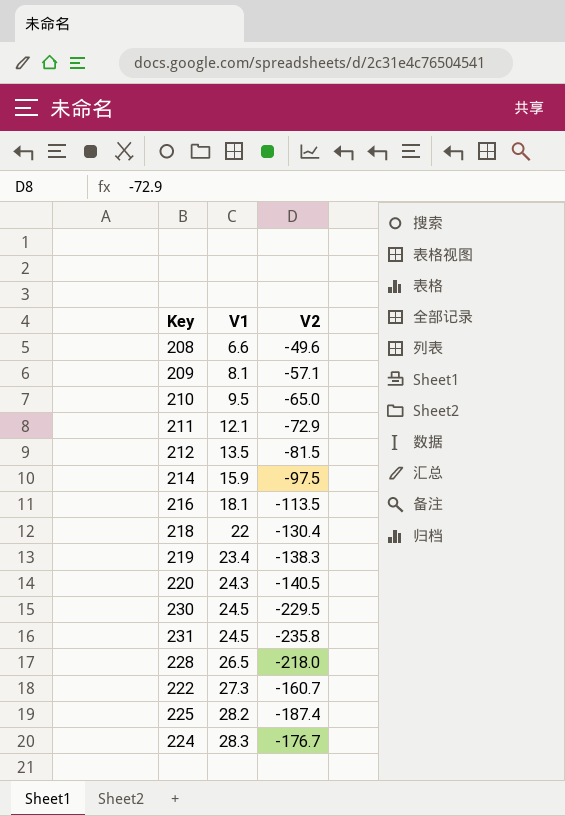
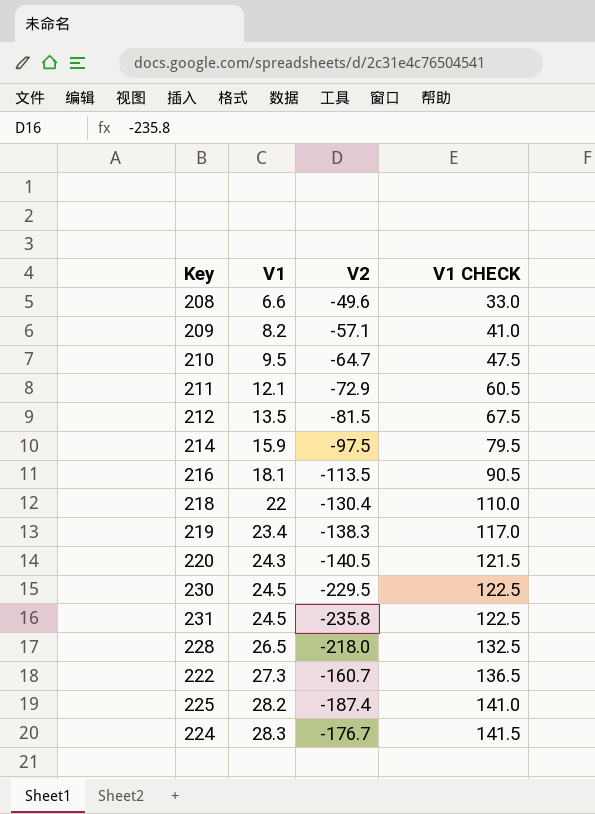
column V1 CHECK | formula: none -> [V1] * 5
209 | V1: 8.1 -> 8.2
210 | V2: -65.0 -> -64.7

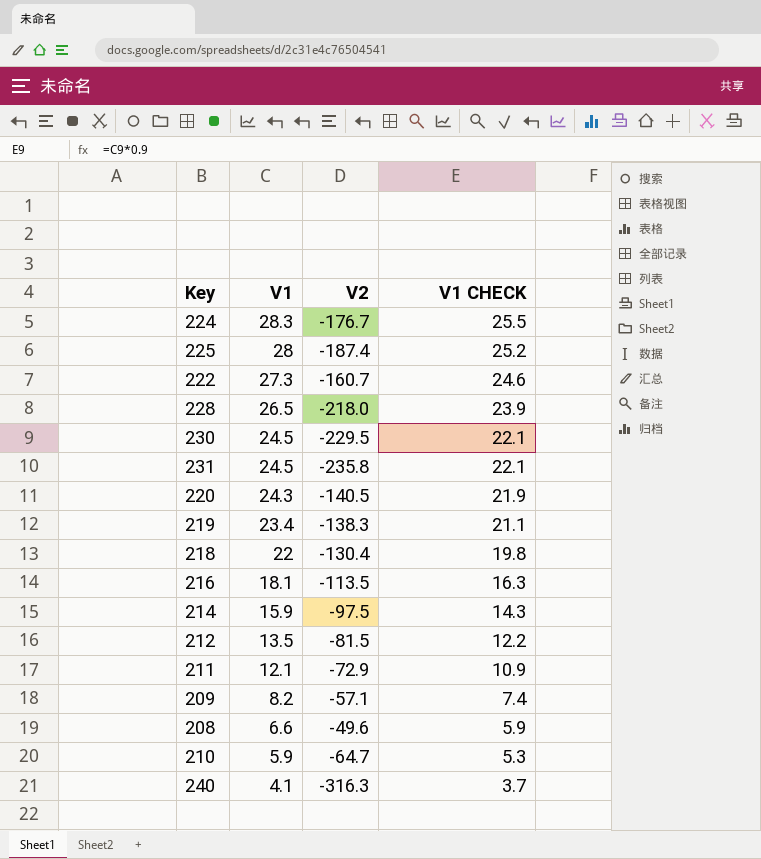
row order: V1 ascending -> V1 descending
column V1 CHECK | formula: [V1] * 5 -> [V1] * 0.9
225 | V1: 28.2 -> 28
210 | V1: 9.5 -> 5.9
row 240: none -> 4.1 | -316.3 | 3.7

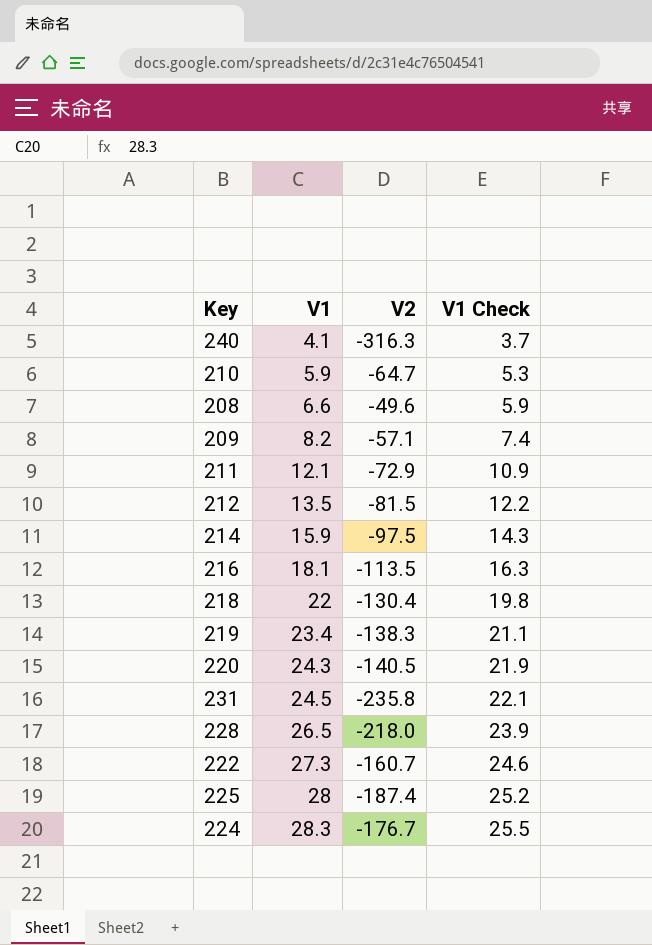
row order: V1 descending -> V1 ascending
column name: V1 CHECK -> V1 Check
row 230: 24.5 | -229.5 | 22.1 -> none

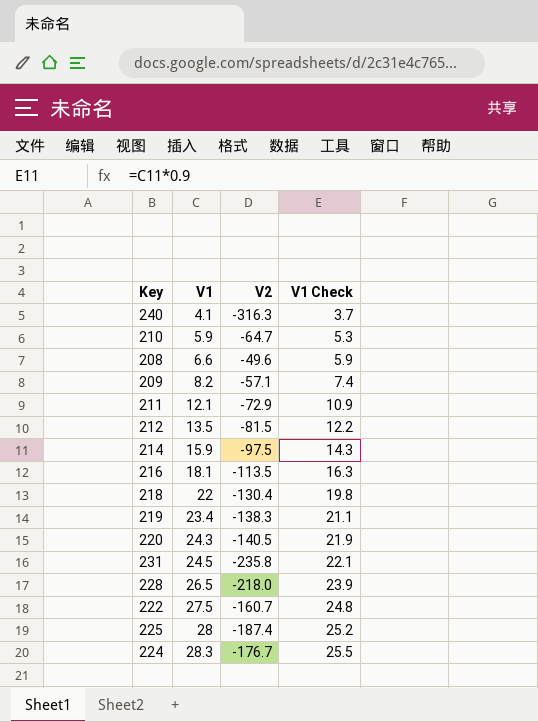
222 | V1: 27.3 -> 27.5
222 | V1 Check: 24.6 -> 24.8

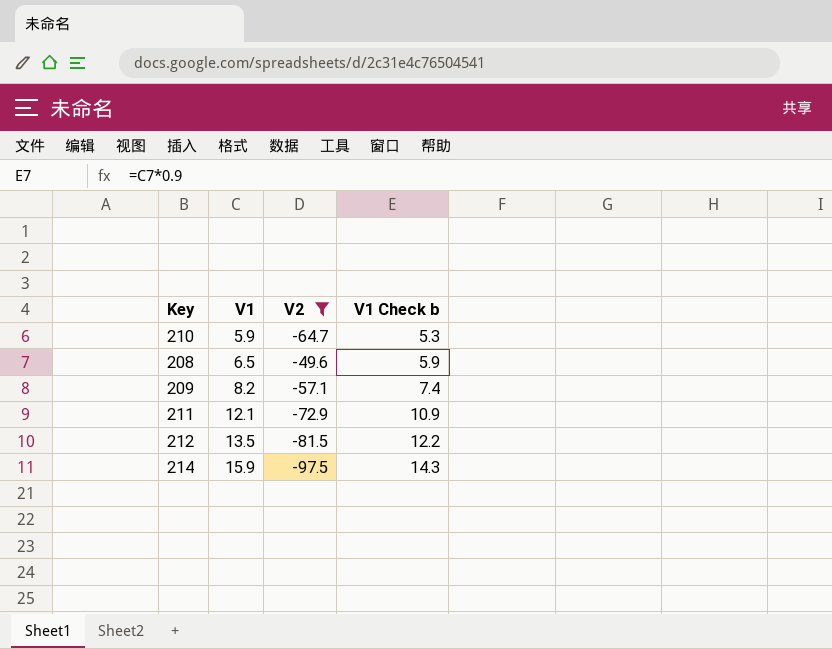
filter: none -> V2 >= -97.5
column name: V1 Check -> V1 Check b
208 | V1: 6.6 -> 6.5

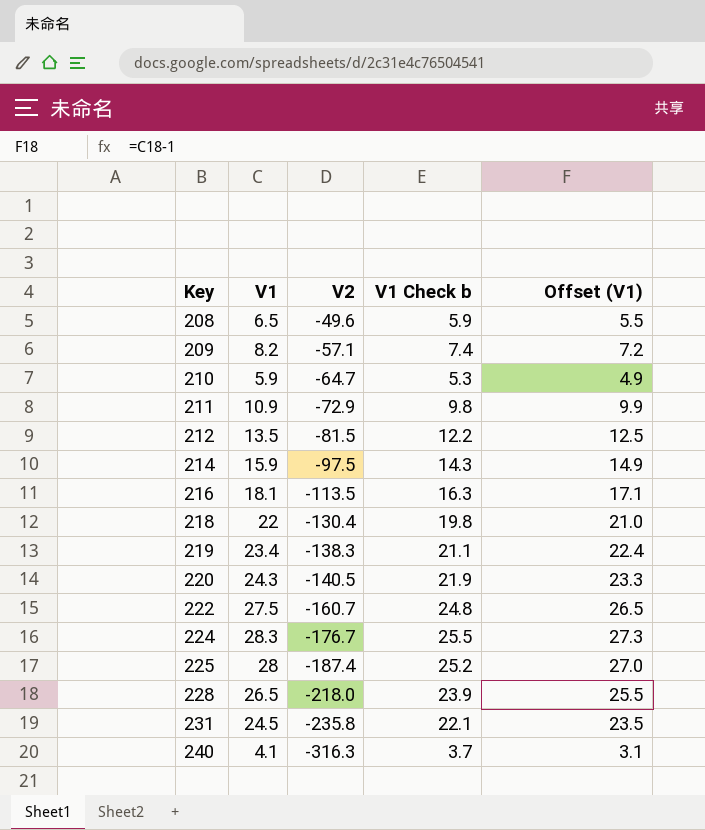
filter: V2 >= -97.5 -> none
row order: V1 ascending -> Key ascending
column Offset (V1) | formula: none -> [V1] - 1
211 | V1: 12.1 -> 10.9
211 | V1 Check b: 10.9 -> 9.8

